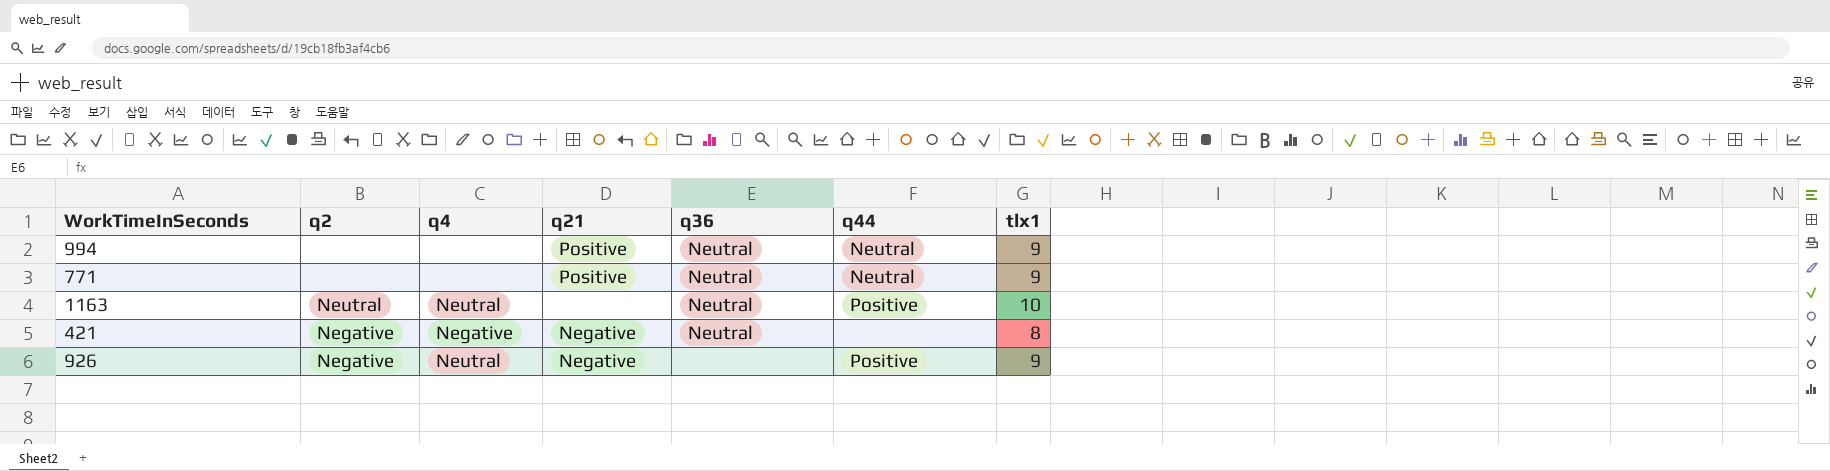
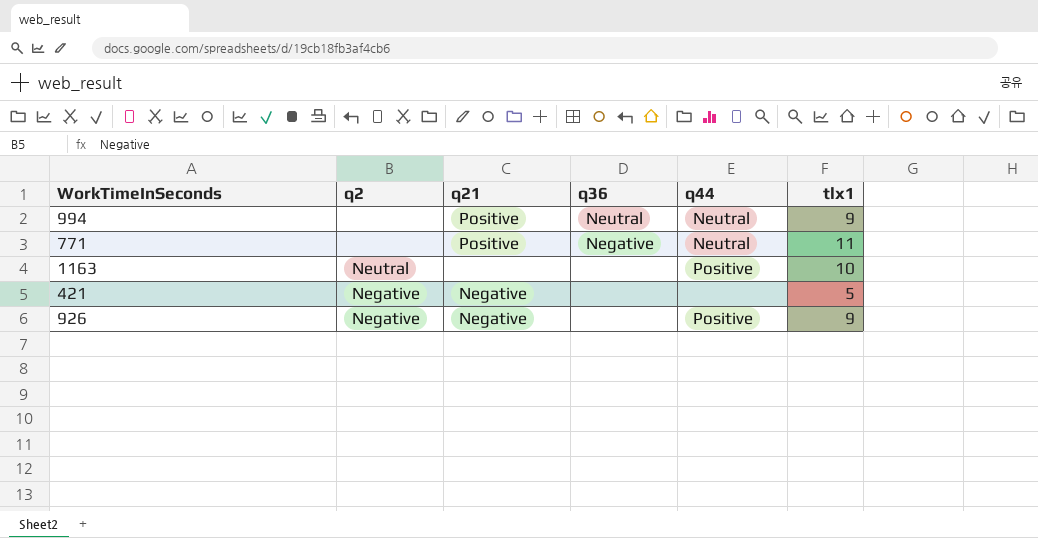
column q4 | position: 3 -> none
771 | q36: Neutral -> Negative
771 | tlx1: 9 -> 11
1163 | q36: Neutral -> none
421 | q36: Neutral -> none
421 | tlx1: 8 -> 5

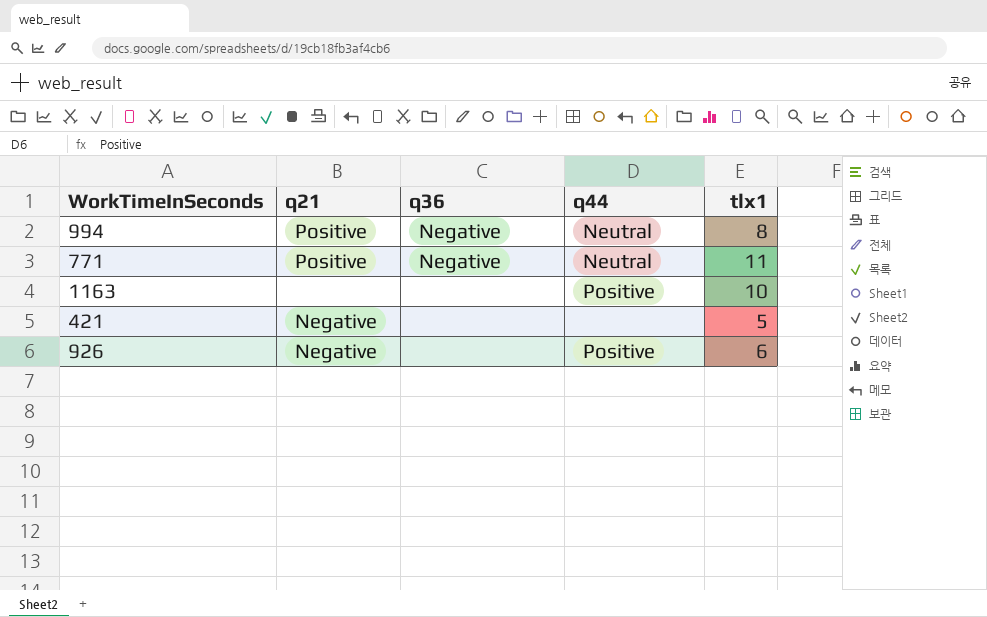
column q2 | position: 2 -> none
994 | q36: Neutral -> Negative
994 | tlx1: 9 -> 8
926 | tlx1: 9 -> 6

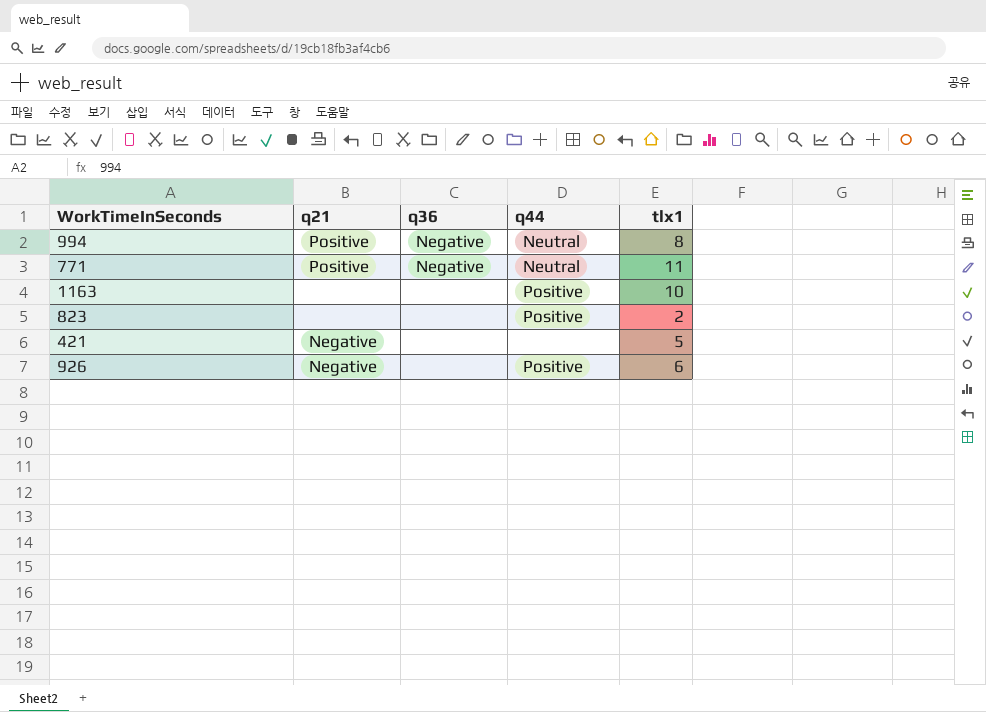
row 823: none -> none | none | Positive | 2

